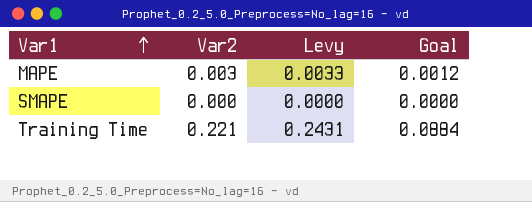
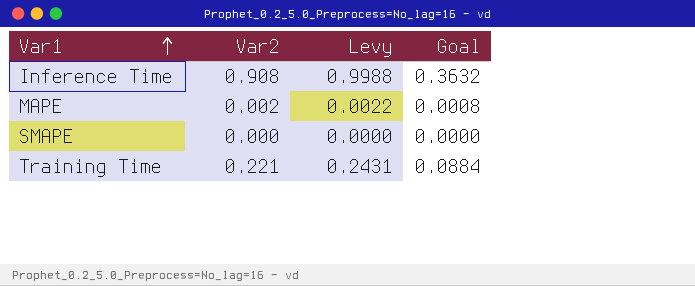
row Inference Time: none -> 0.908 | 0.9988 | 0.3632
MAPE | Var2: 0.003 -> 0.002
MAPE | Levy: 0.0033 -> 0.0022
MAPE | Goal: 0.0012 -> 0.0008

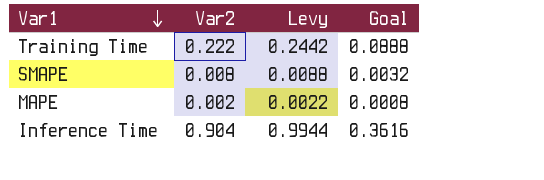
row order: Var1 ascending -> Var1 descending
Training Time | Var2: 0.221 -> 0.222
Training Time | Levy: 0.2431 -> 0.2442
Training Time | Goal: 0.0884 -> 0.0888
SMAPE | Var2: 0.000 -> 0.008
SMAPE | Levy: 0.0000 -> 0.0088
SMAPE | Goal: 0.0000 -> 0.0032
Inference Time | Var2: 0.908 -> 0.904
Inference Time | Levy: 0.9988 -> 0.9944
Inference Time | Goal: 0.3632 -> 0.3616

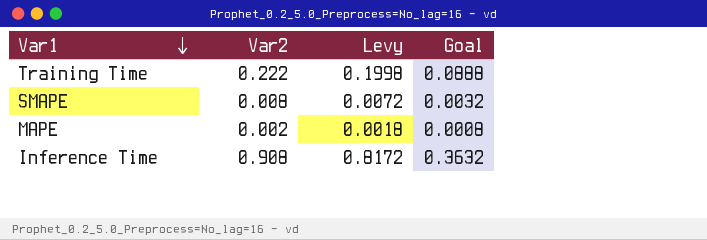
column Levy | formula: [Var2] * 1.1 -> [Var2] * 0.9
Inference Time | Var2: 0.904 -> 0.908
Inference Time | Goal: 0.3616 -> 0.3632

